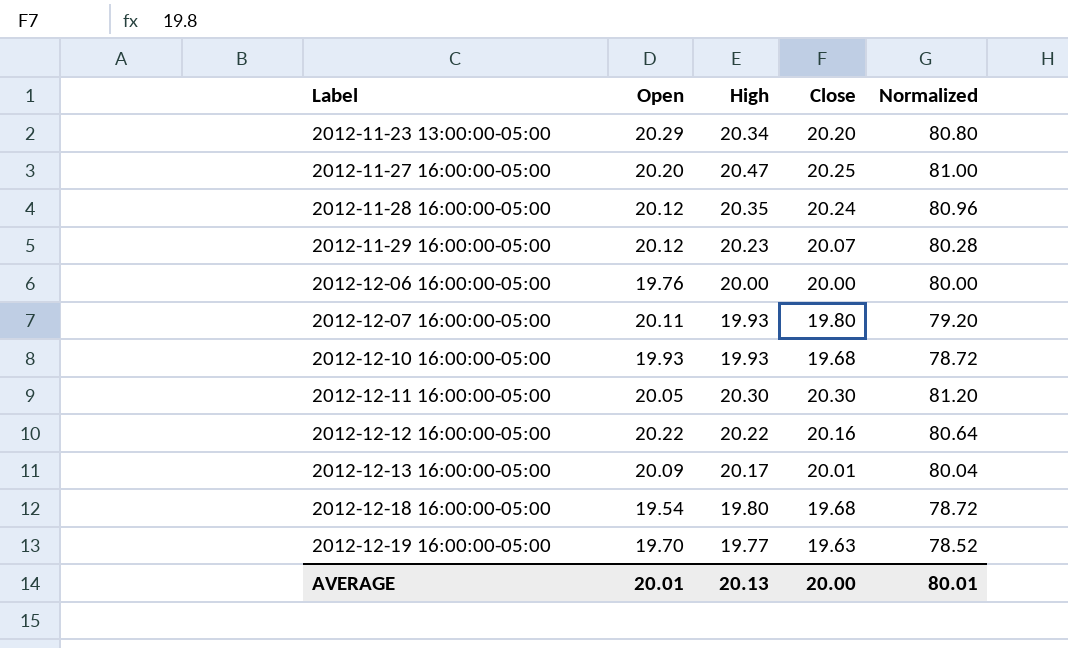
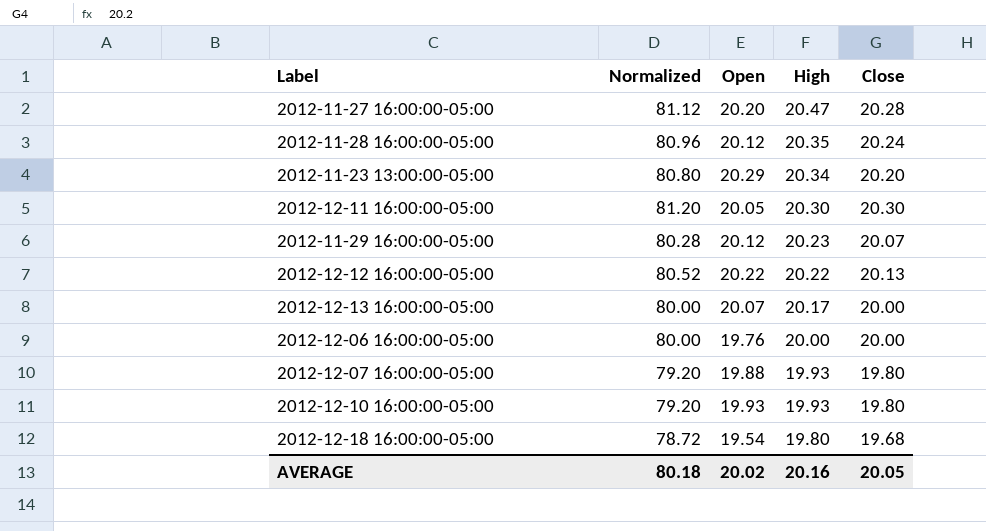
row order: Label ascending -> High descending
column Normalized | position: 5 -> 2
row 2012-12-19 16:00:00-05:00: 19.70 | 19.77 | 19.63 | 78.52 -> none
2012-11-27 16:00:00-05:00 | Normalized: 81.00 -> 81.12
2012-11-27 16:00:00-05:00 | Close: 20.25 -> 20.28
2012-12-12 16:00:00-05:00 | Normalized: 80.64 -> 80.52
2012-12-12 16:00:00-05:00 | Close: 20.16 -> 20.13
2012-12-13 16:00:00-05:00 | Normalized: 80.04 -> 80.00
2012-12-13 16:00:00-05:00 | Open: 20.09 -> 20.07
2012-12-13 16:00:00-05:00 | Close: 20.01 -> 20.00
2012-12-07 16:00:00-05:00 | Open: 20.11 -> 19.88
2012-12-10 16:00:00-05:00 | Normalized: 78.72 -> 79.20
2012-12-10 16:00:00-05:00 | Close: 19.68 -> 19.80
AVERAGE | Normalized: 80.01 -> 80.18
AVERAGE | Open: 20.01 -> 20.02
AVERAGE | High: 20.13 -> 20.16
AVERAGE | Close: 20.00 -> 20.05

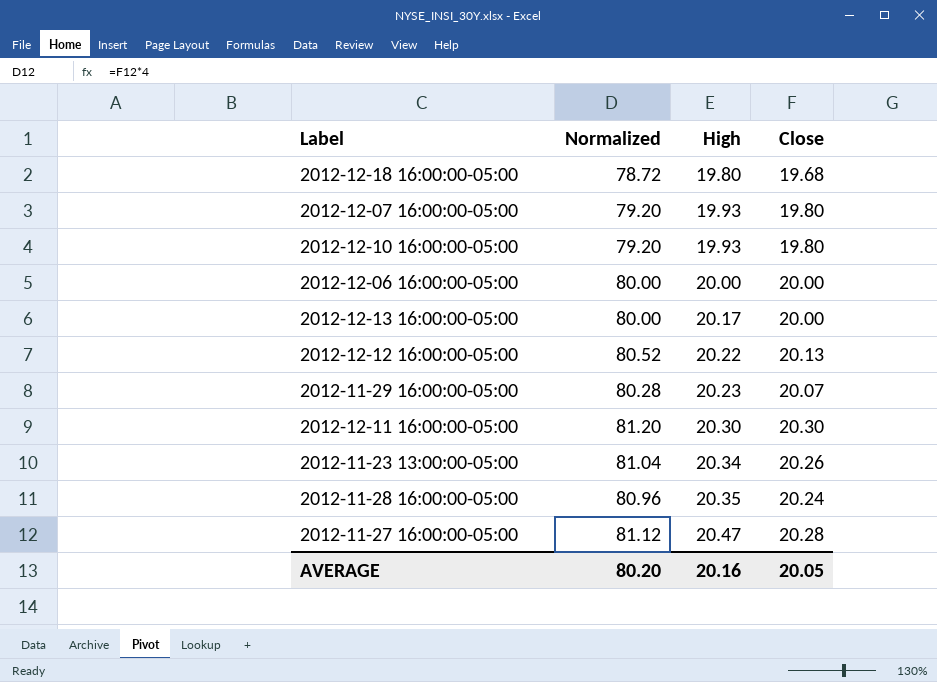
row order: High descending -> High ascending
column Open | position: 3 -> none
2012-11-23 13:00:00-05:00 | Normalized: 80.80 -> 81.04
2012-11-23 13:00:00-05:00 | Close: 20.20 -> 20.26
AVERAGE | Normalized: 80.18 -> 80.20

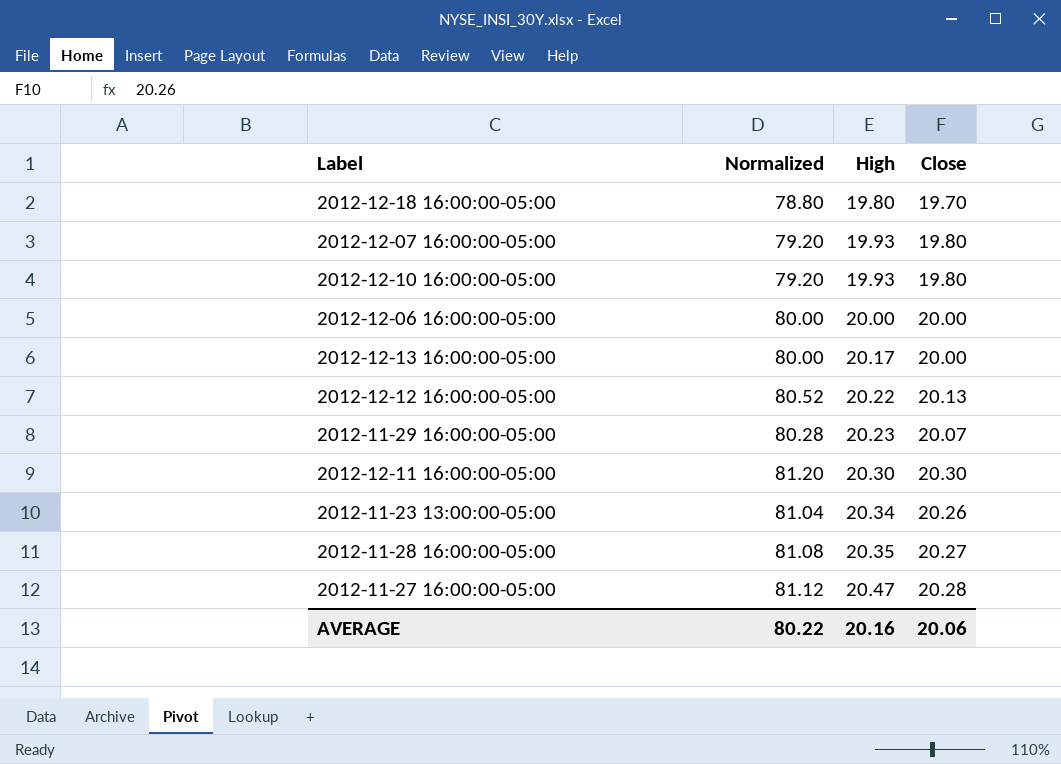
2012-12-18 16:00:00-05:00 | Normalized: 78.72 -> 78.80
2012-12-18 16:00:00-05:00 | Close: 19.68 -> 19.70
2012-11-28 16:00:00-05:00 | Normalized: 80.96 -> 81.08
2012-11-28 16:00:00-05:00 | Close: 20.24 -> 20.27
AVERAGE | Normalized: 80.20 -> 80.22
AVERAGE | Close: 20.05 -> 20.06

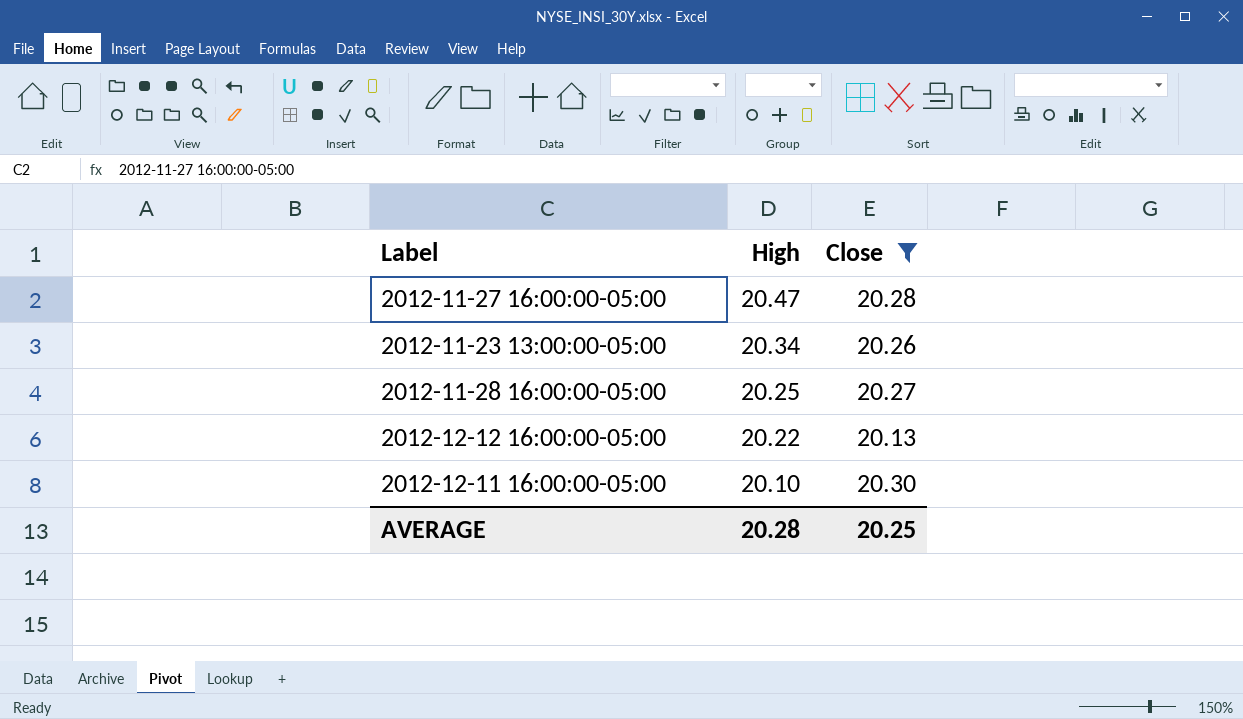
filter: none -> Close >= 20.13
row order: High ascending -> High descending
column Normalized | formula: [Close] * 4 -> none
2012-11-28 16:00:00-05:00 | High: 20.35 -> 20.25
2012-12-11 16:00:00-05:00 | High: 20.30 -> 20.10
AVERAGE | High: 20.16 -> 20.28
AVERAGE | Close: 20.06 -> 20.25

